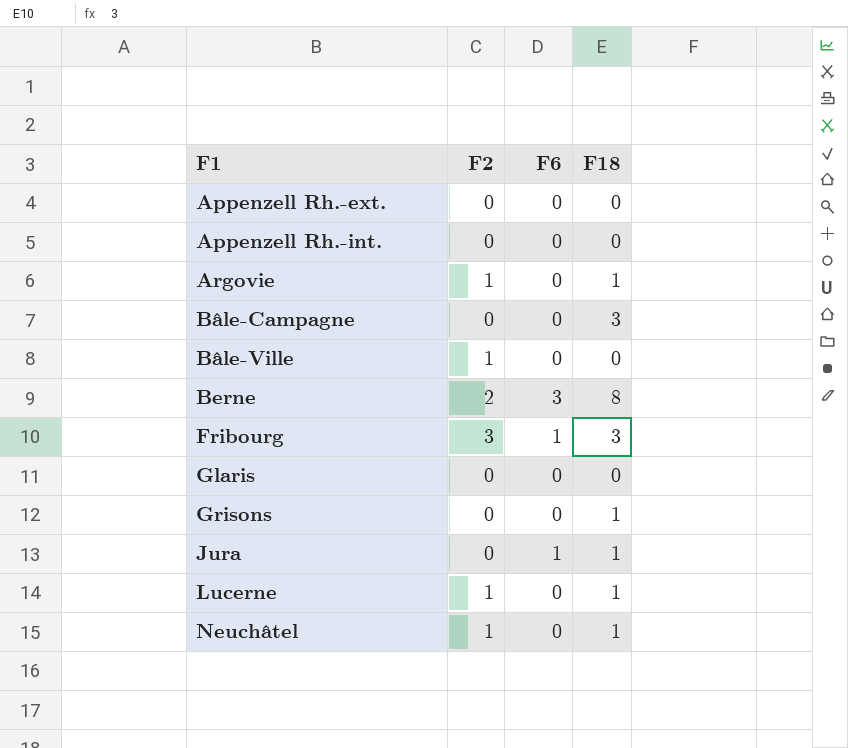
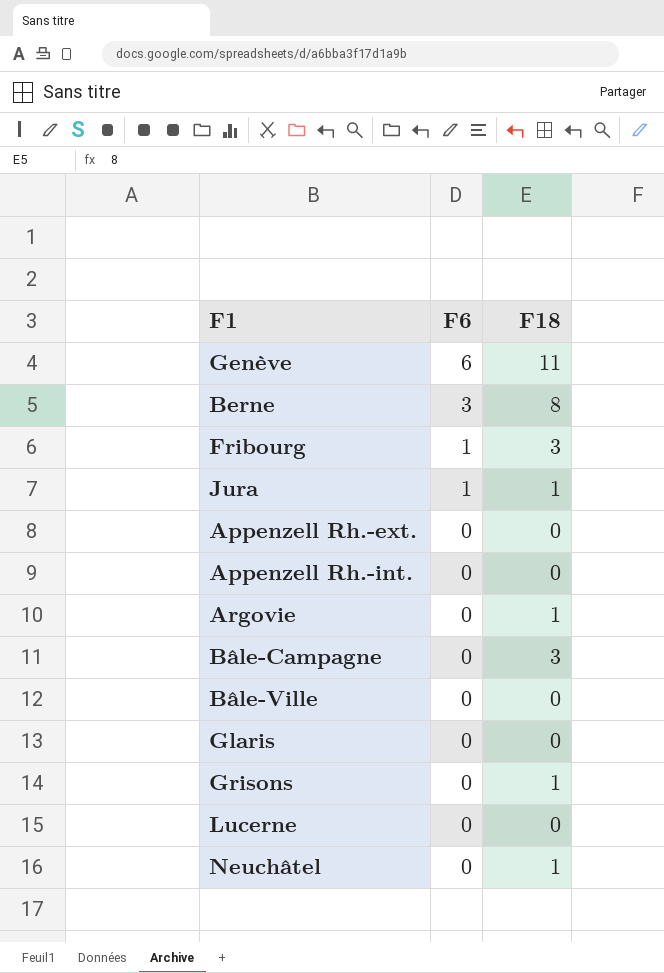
row order: F1 ascending -> F6 descending
column F2 | position: 2 -> none
row Genève: none -> 6 | 11
Lucerne | F18: 1 -> 0

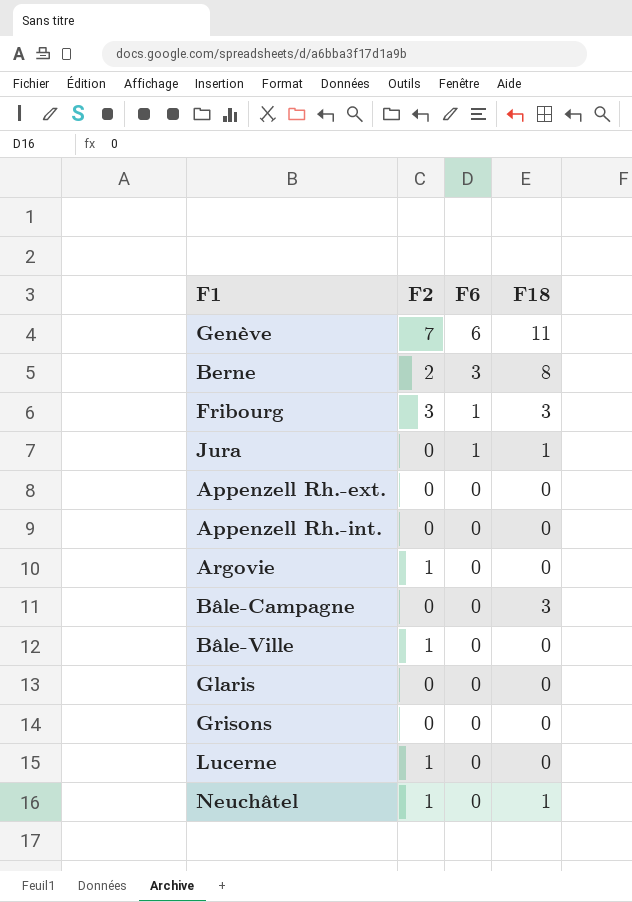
column F2 | position: none -> 2
Argovie | F18: 1 -> 0
Grisons | F18: 1 -> 0

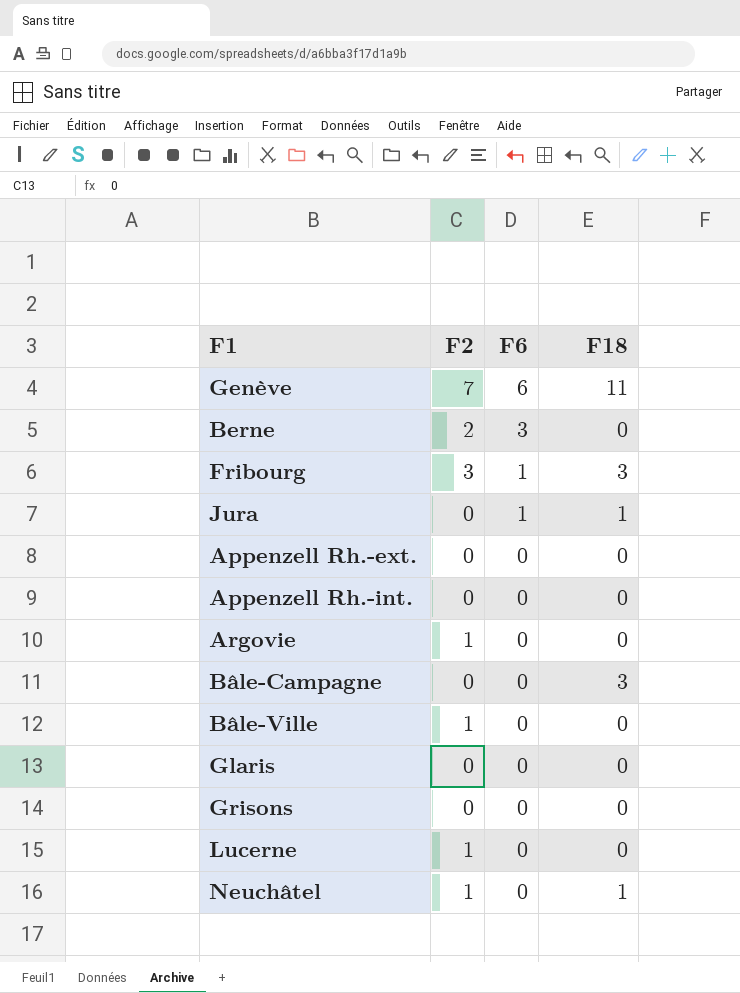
Berne | F18: 8 -> 0

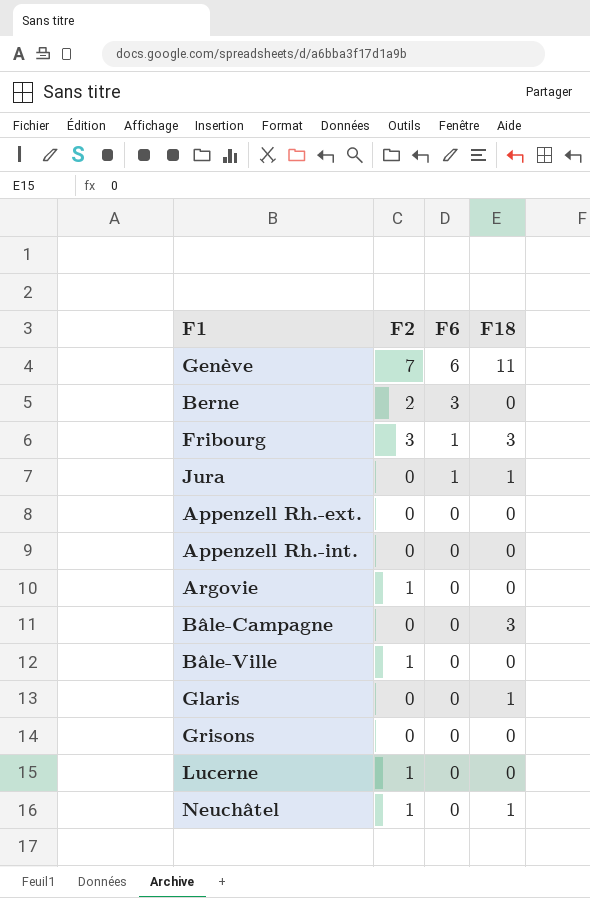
Glaris | F18: 0 -> 1

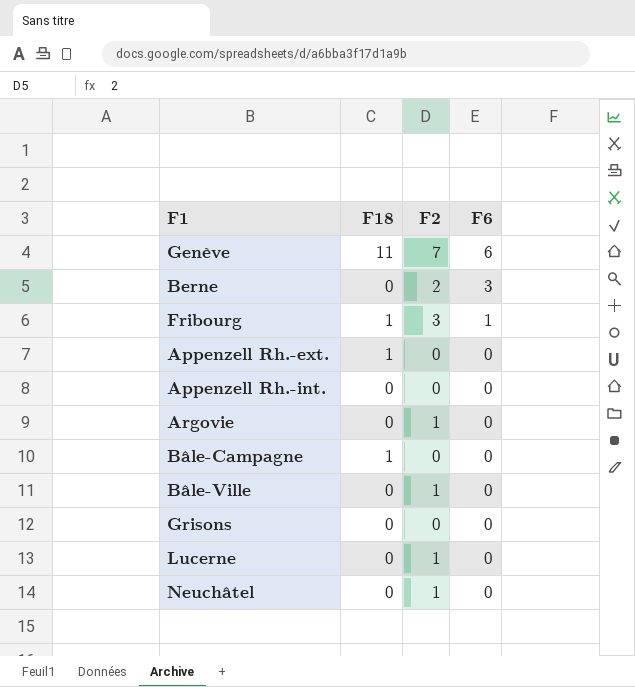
column F18 | position: 4 -> 2
row Jura: 0 | 1 | 1 -> none
row Glaris: 0 | 0 | 1 -> none
Fribourg | F18: 3 -> 1
Appenzell Rh.-ext. | F18: 0 -> 1
Bâle-Campagne | F18: 3 -> 1
Neuchâtel | F18: 1 -> 0

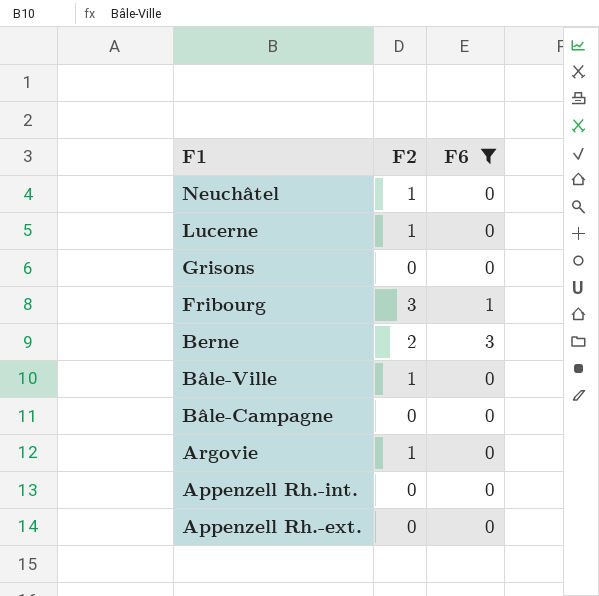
filter: none -> F6 != 6
row order: F6 descending -> F1 descending
column F18 | position: 2 -> none

